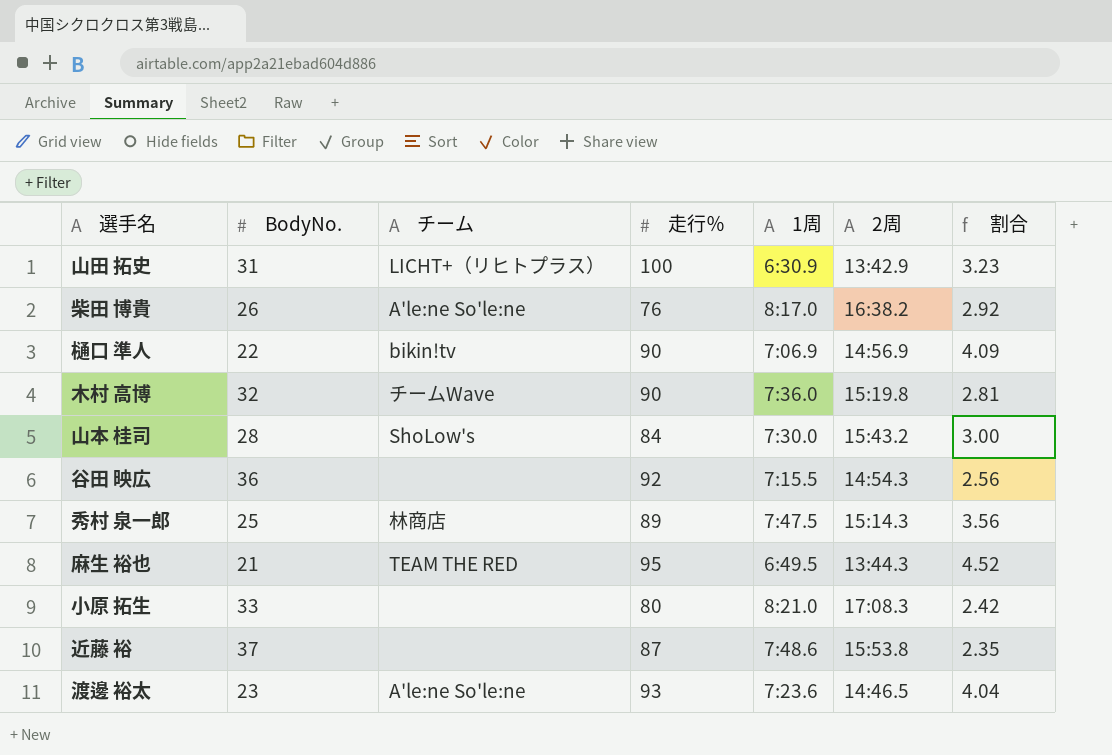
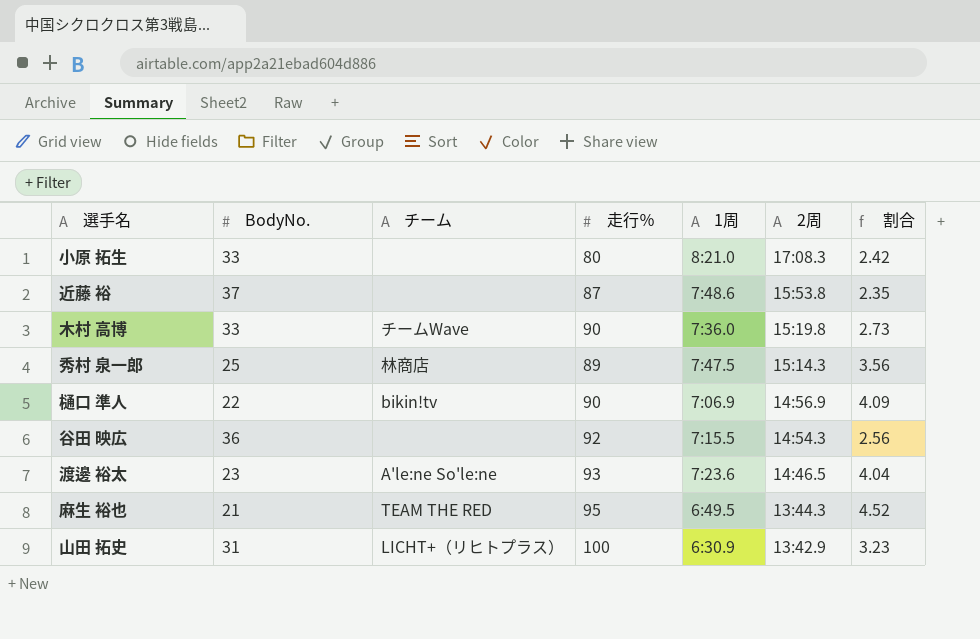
row order: none -> 2周 descending
row 柴田 博貴: 26 | A'le:ne So'le:ne | 76 | 8:17.0 | 16:38.2 | 2.92 -> none
row 山本 桂司: 28 | ShoLow's | 84 | 7:30.0 | 15:43.2 | 3.00 -> none
木村 高博 | BodyNo.: 32 -> 33
木村 高博 | 割合: 2.81 -> 2.73

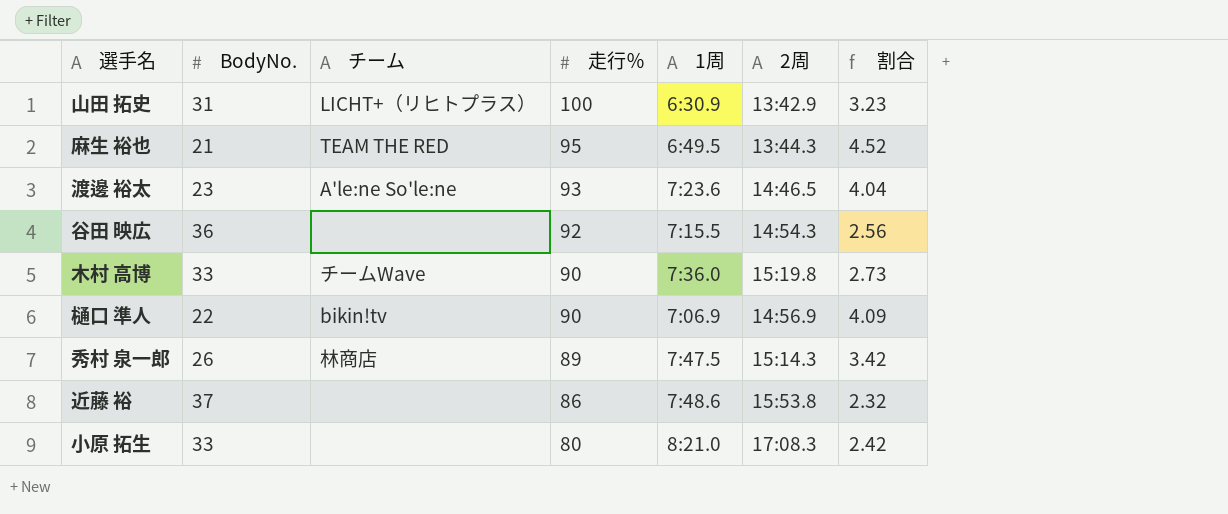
row order: 2周 descending -> 走行％ descending
秀村 泉一郎 | BodyNo.: 25 -> 26
秀村 泉一郎 | 割合: 3.56 -> 3.42
近藤 裕 | 走行％: 87 -> 86
近藤 裕 | 割合: 2.35 -> 2.32

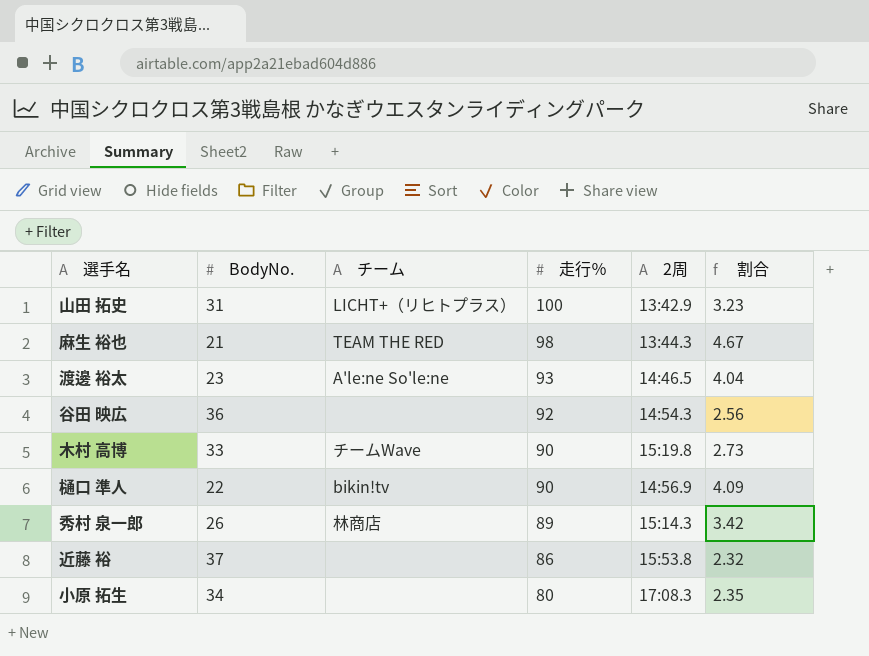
column 1周 | position: 5 -> none
麻生 裕也 | 走行％: 95 -> 98
麻生 裕也 | 割合: 4.52 -> 4.67
小原 拓生 | BodyNo.: 33 -> 34
小原 拓生 | 割合: 2.42 -> 2.35

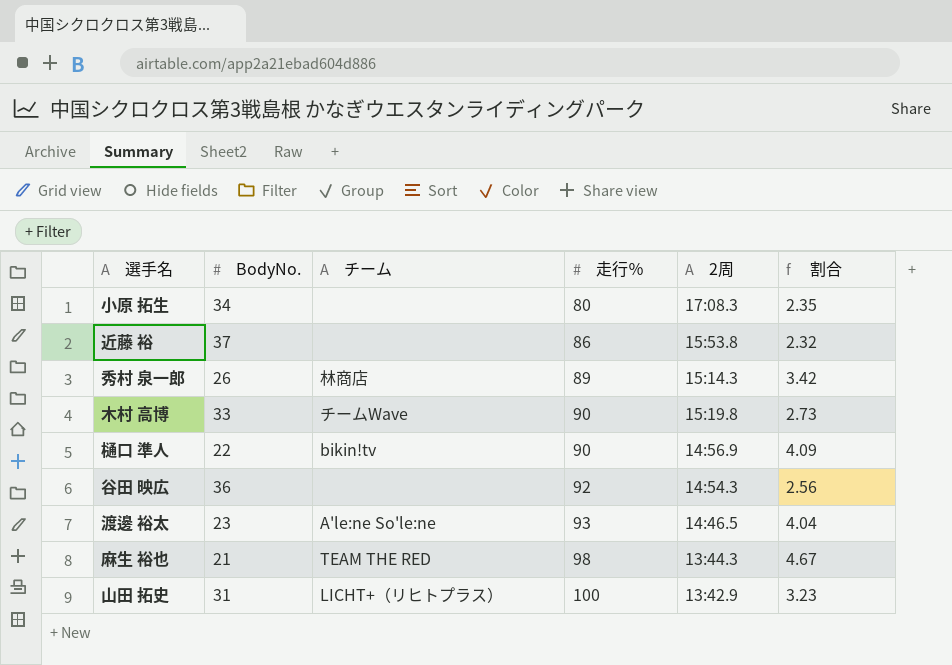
row order: 走行％ descending -> 走行％ ascending

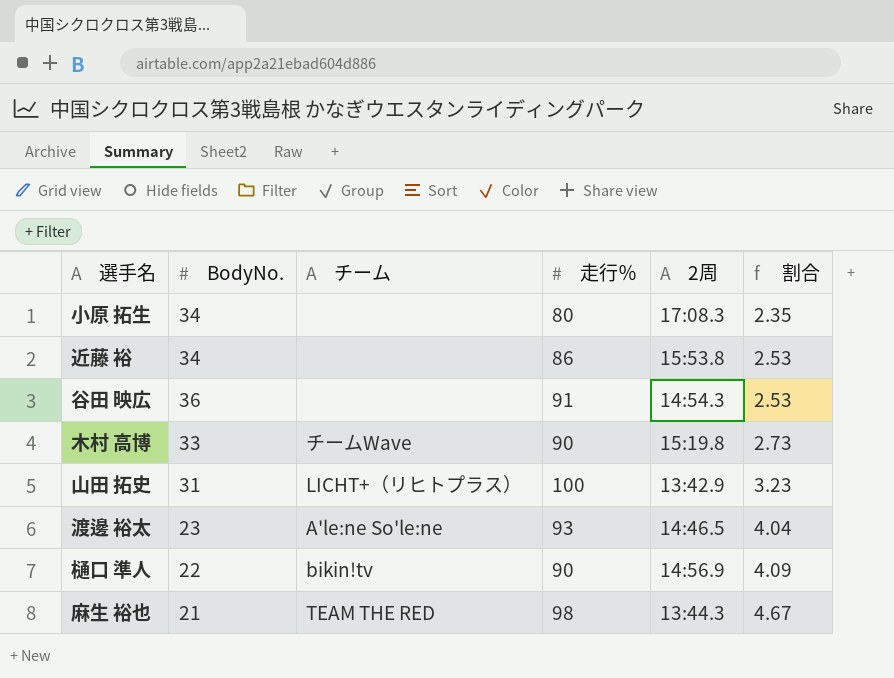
row order: 走行％ ascending -> 割合 ascending
row 秀村 泉一郎: 26 | 林商店 | 89 | 15:14.3 | 3.42 -> none
近藤 裕 | BodyNo.: 37 -> 34
近藤 裕 | 割合: 2.32 -> 2.53
谷田 映広 | 走行％: 92 -> 91
谷田 映広 | 割合: 2.56 -> 2.53

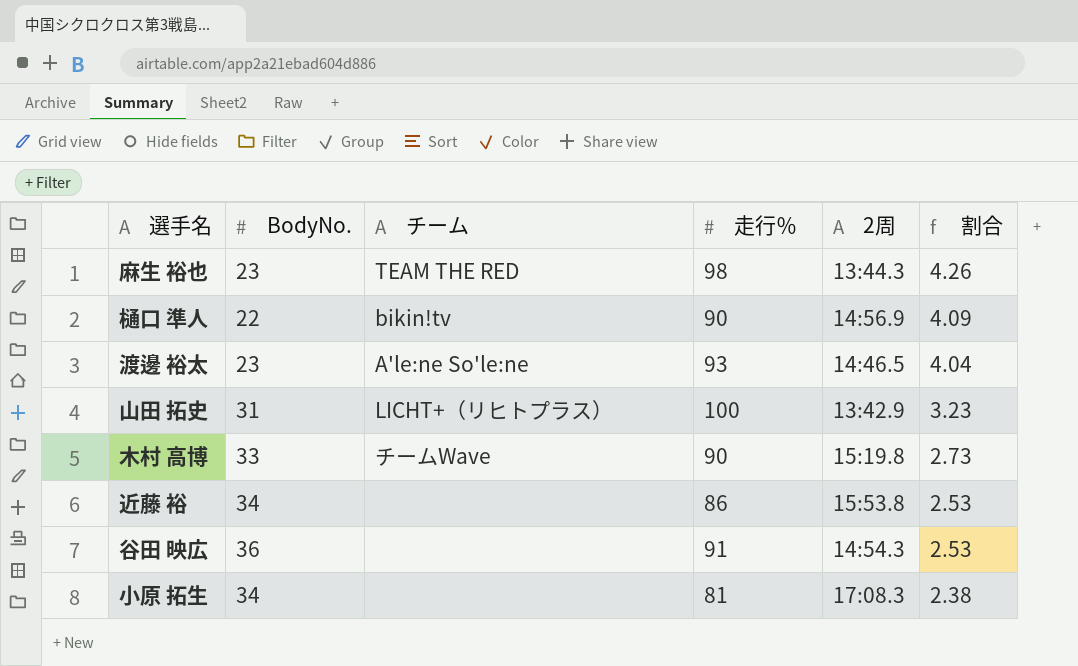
row order: 割合 ascending -> 割合 descending
麻生 裕也 | BodyNo.: 21 -> 23
麻生 裕也 | 割合: 4.67 -> 4.26
小原 拓生 | 走行％: 80 -> 81
小原 拓生 | 割合: 2.35 -> 2.38

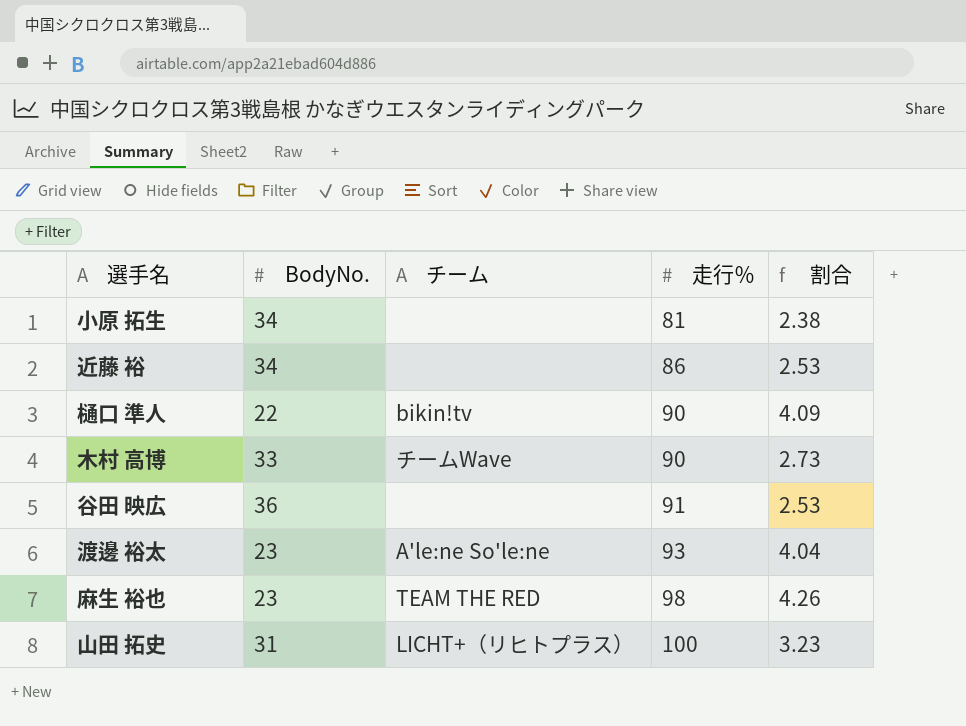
row order: 割合 descending -> 走行％ ascending
column 2周 | position: 5 -> none

